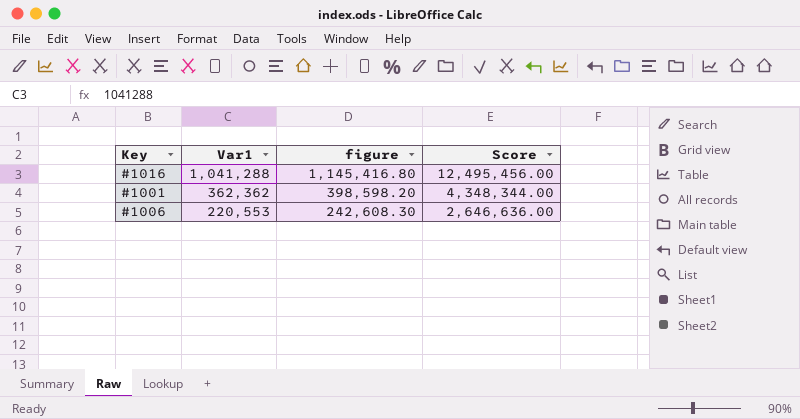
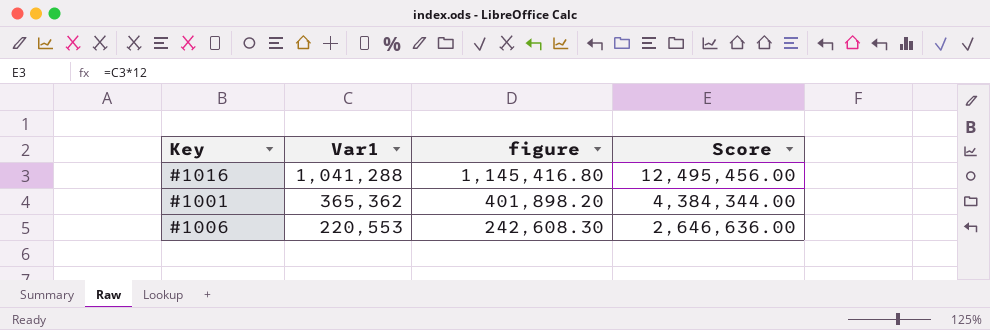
#1001 | Var1: 362,362 -> 365,362
#1001 | figure: 398,598.20 -> 401,898.20
#1001 | Score: 4,348,344.00 -> 4,384,344.00

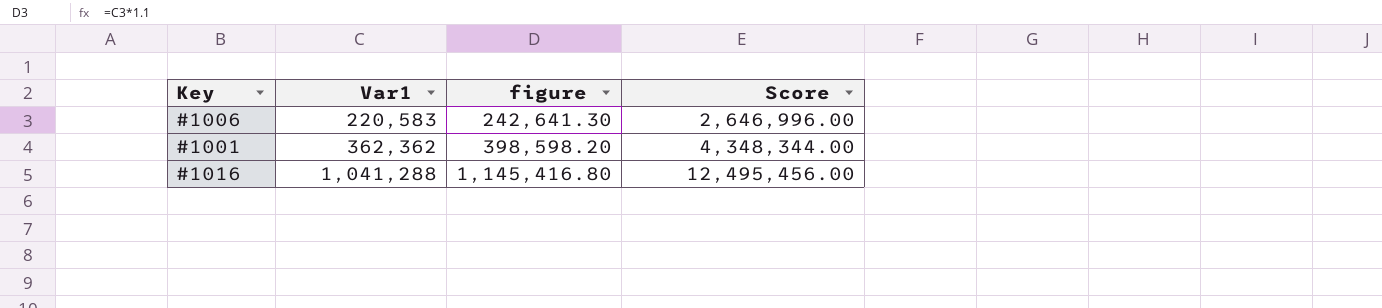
row order: Var1 descending -> Var1 ascending
#1006 | Var1: 220,553 -> 220,583
#1006 | figure: 242,608.30 -> 242,641.30
#1006 | Score: 2,646,636.00 -> 2,646,996.00
#1001 | Var1: 365,362 -> 362,362
#1001 | figure: 401,898.20 -> 398,598.20
#1001 | Score: 4,384,344.00 -> 4,348,344.00

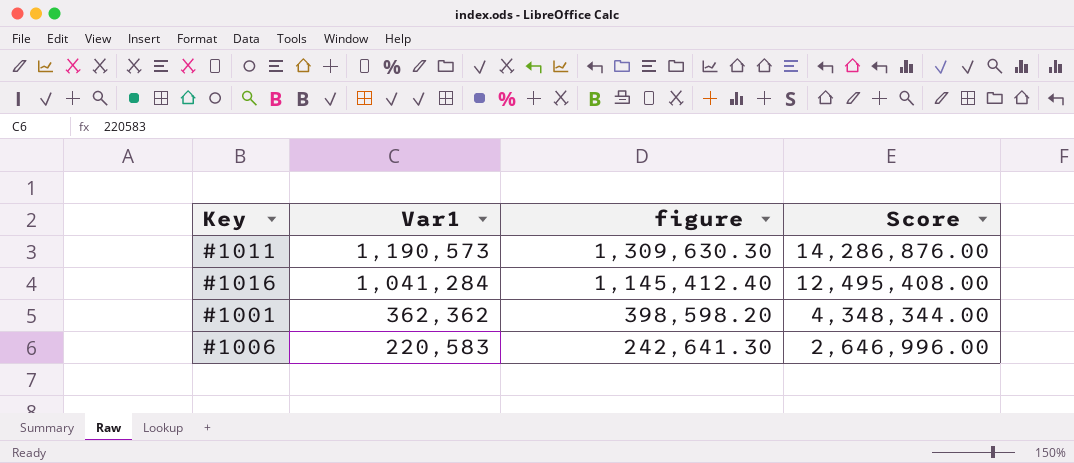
row order: Var1 ascending -> Var1 descending
row #1011: none -> 1,190,573 | 1,309,630.30 | 14,286,876.00
#1016 | Var1: 1,041,288 -> 1,041,284
#1016 | figure: 1,145,416.80 -> 1,145,412.40
#1016 | Score: 12,495,456.00 -> 12,495,408.00

